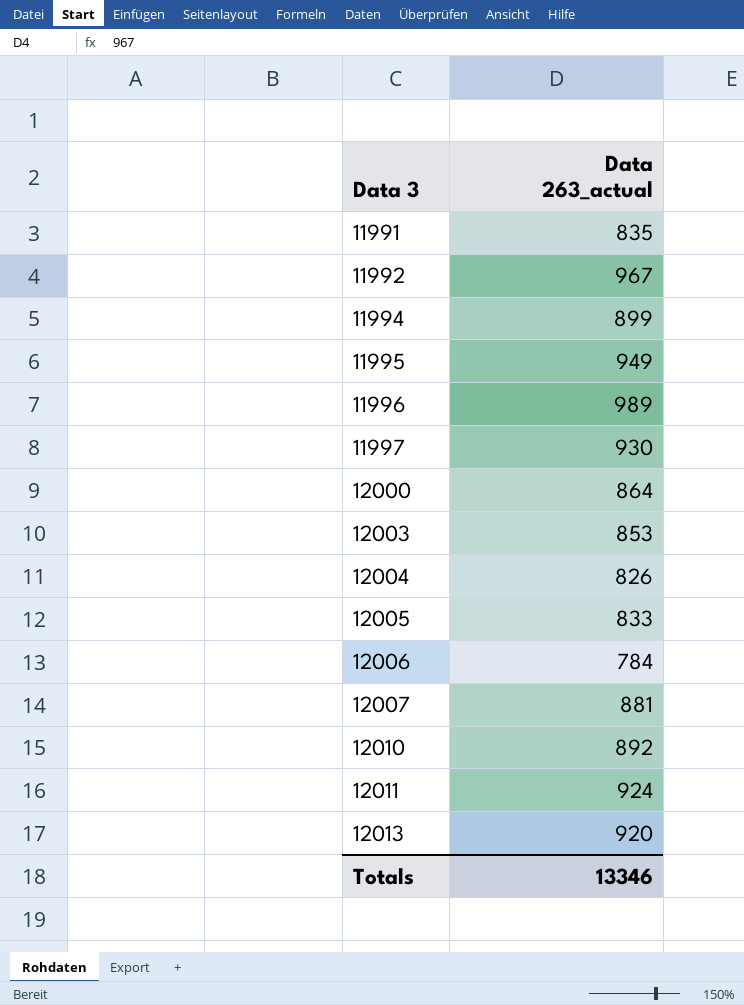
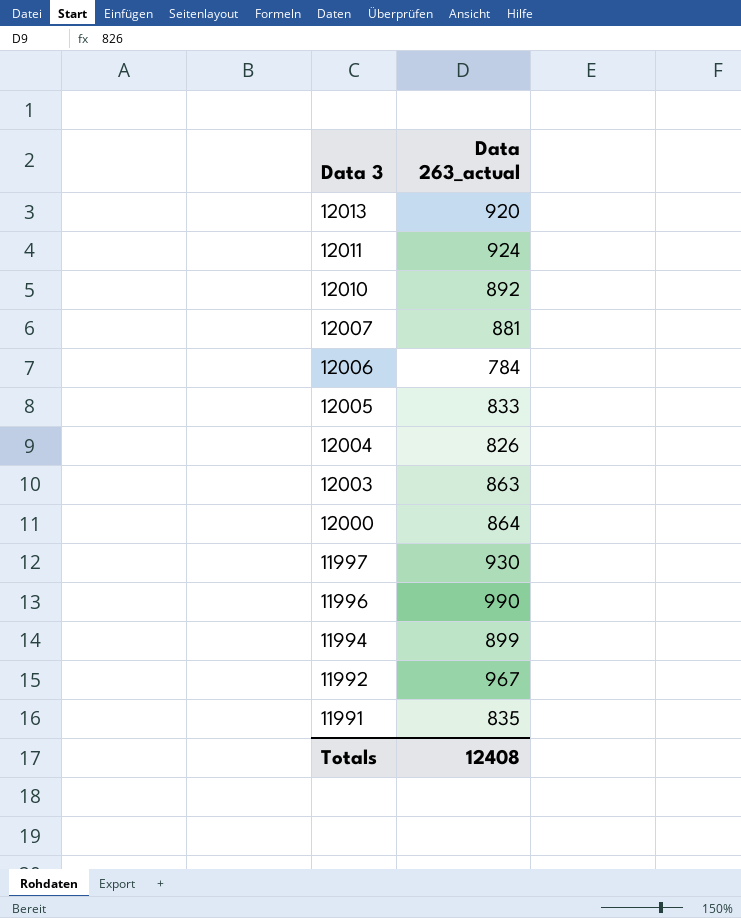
row order: Data 3 ascending -> Data 3 descending
row 11995: 949 -> none
12003 | Data 263_actual: 853 -> 863
11996 | Data 263_actual: 989 -> 990
Totals | Data 263_actual: 13346 -> 12408

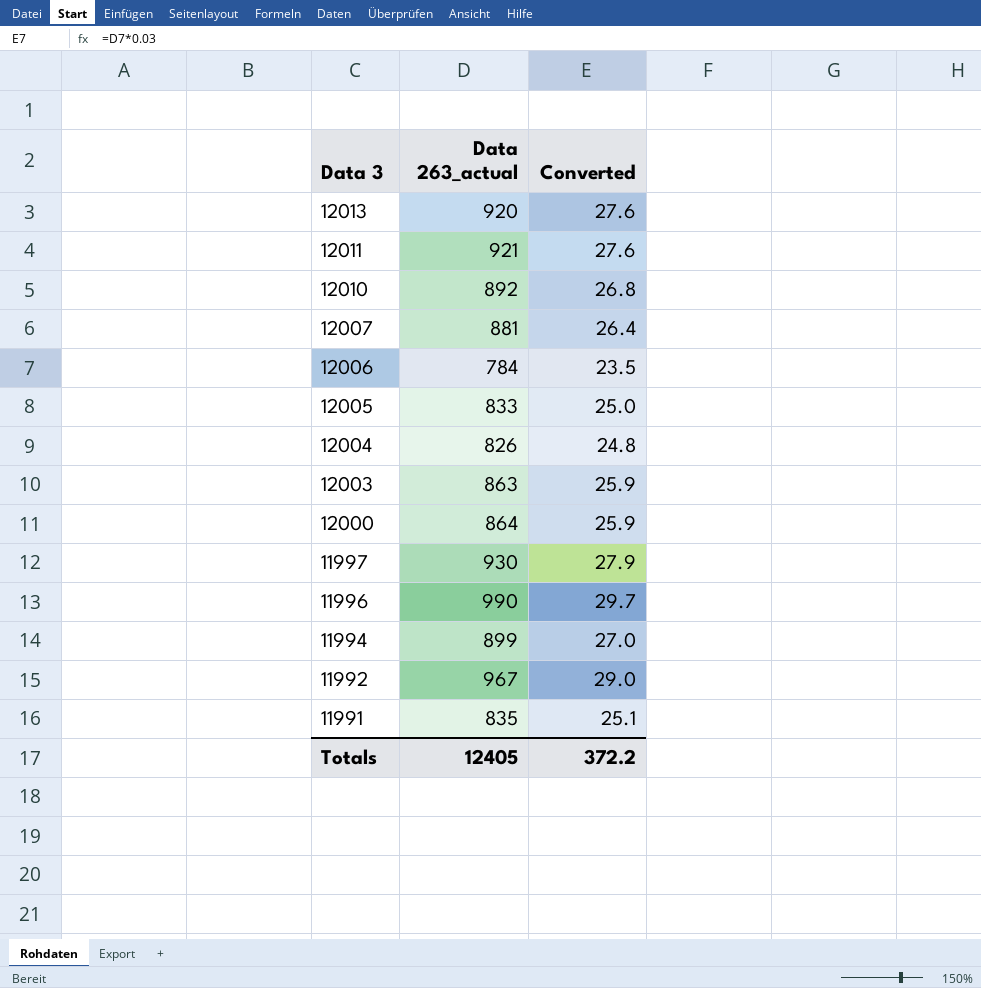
column Converted | formula: none -> [Data 263_actual] * 0.03
12011 | Data 263_actual: 924 -> 921
Totals | Data 263_actual: 12408 -> 12405

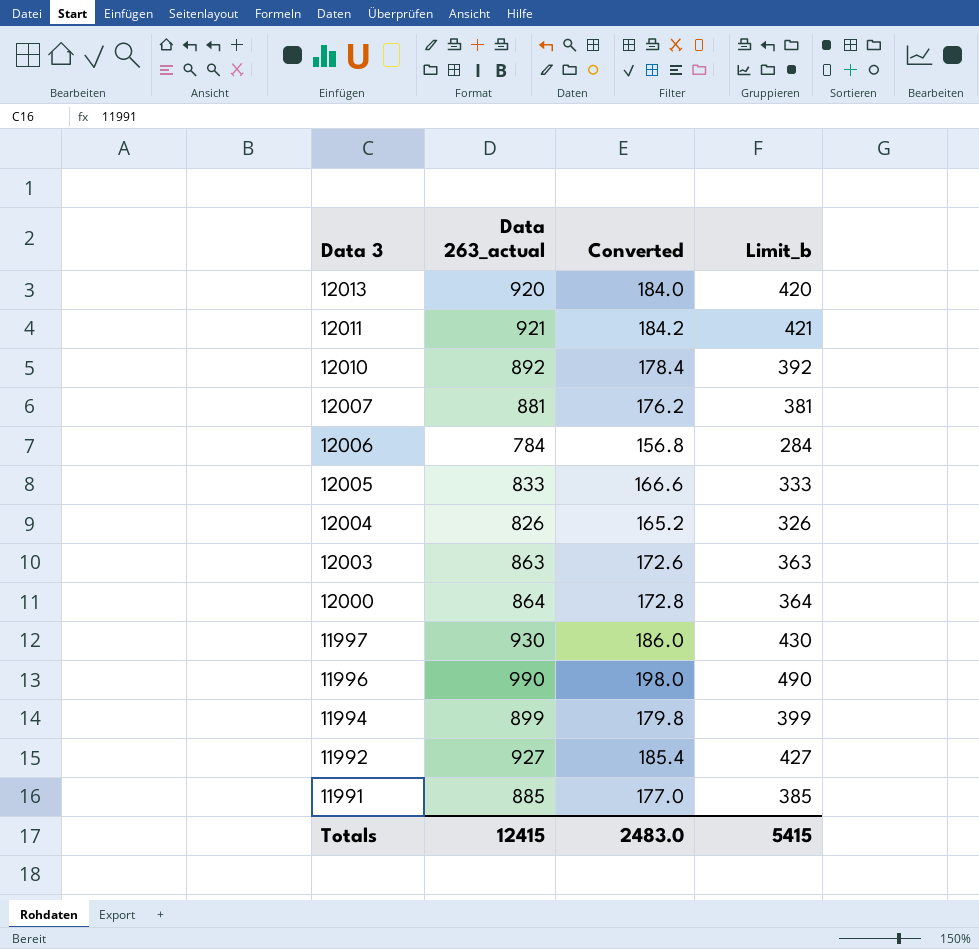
column Converted | formula: [Data 263_actual] * 0.03 -> [Data 263_actual] * 0.2
column Limit_b | formula: none -> [Data 263_actual] - 500
11992 | Data 263_actual: 967 -> 927
11991 | Data 263_actual: 835 -> 885
Totals | Data 263_actual: 12405 -> 12415
Totals | Converted: 372.2 -> 2483.0

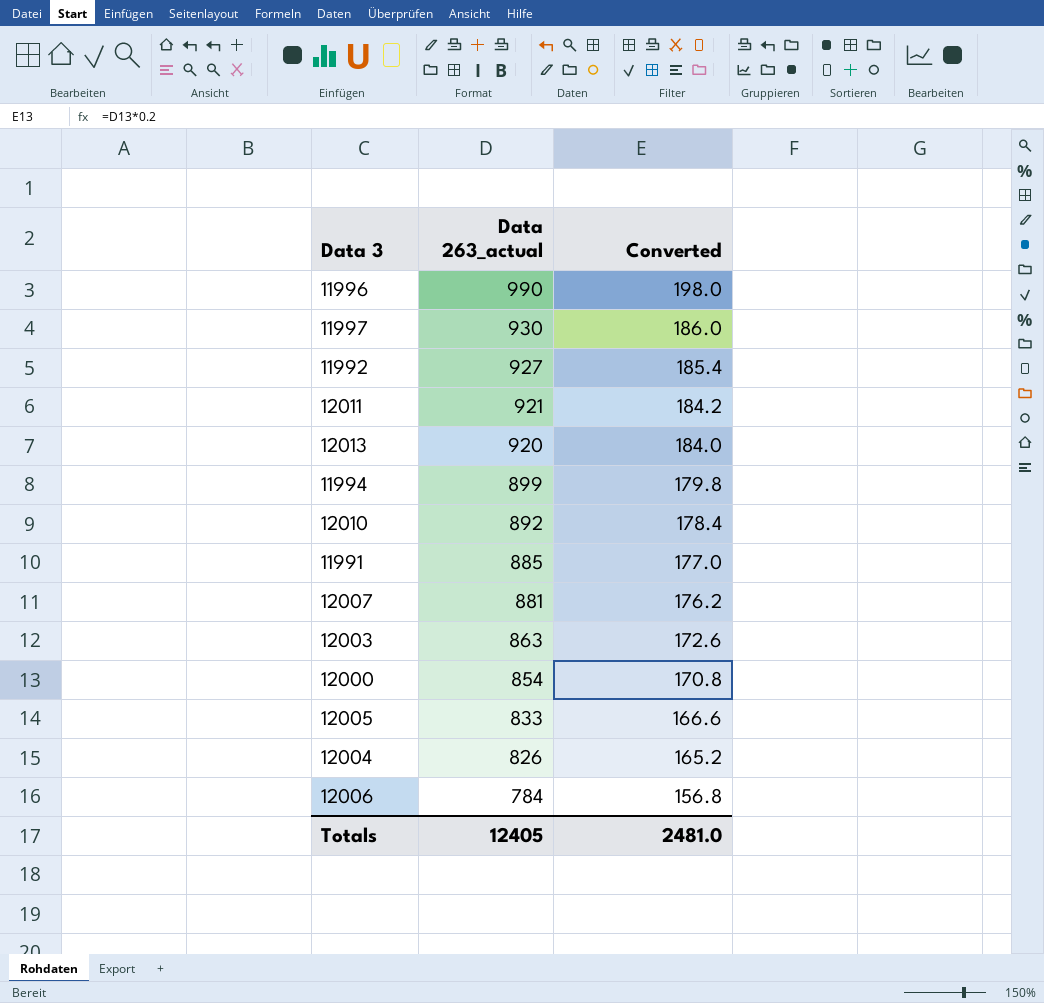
row order: Data 3 descending -> Data 263_actual descending
column Limit_b | formula: [Data 263_actual] - 500 -> none
12000 | Data 263_actual: 864 -> 854
12000 | Converted: 172.8 -> 170.8
Totals | Data 263_actual: 12415 -> 12405
Totals | Converted: 2483.0 -> 2481.0

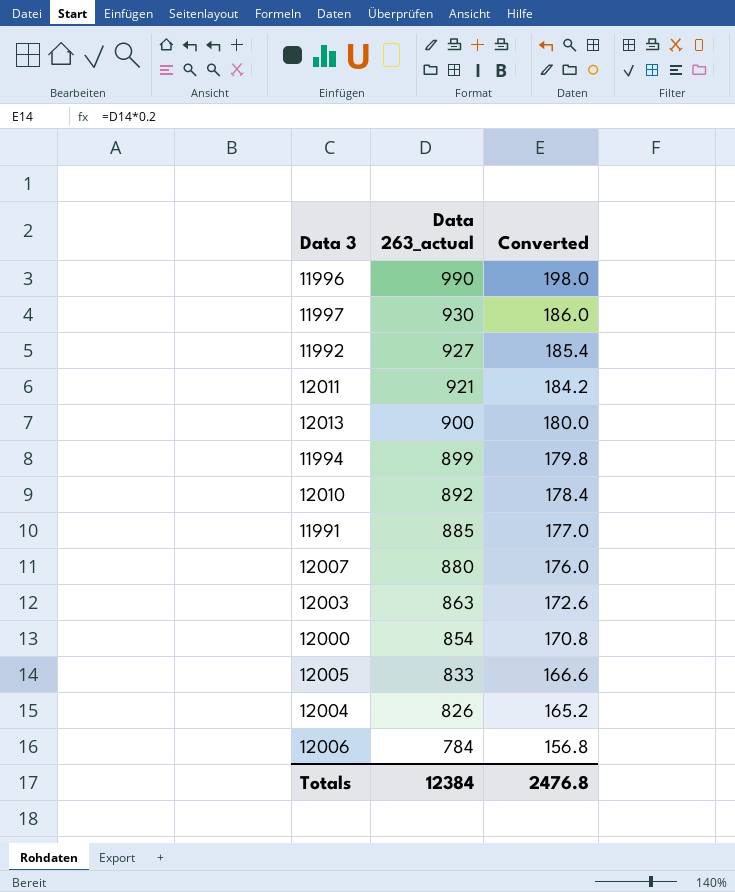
12013 | Data 263_actual: 920 -> 900
12013 | Converted: 184.0 -> 180.0
12007 | Data 263_actual: 881 -> 880
12007 | Converted: 176.2 -> 176.0
Totals | Data 263_actual: 12405 -> 12384
Totals | Converted: 2481.0 -> 2476.8

